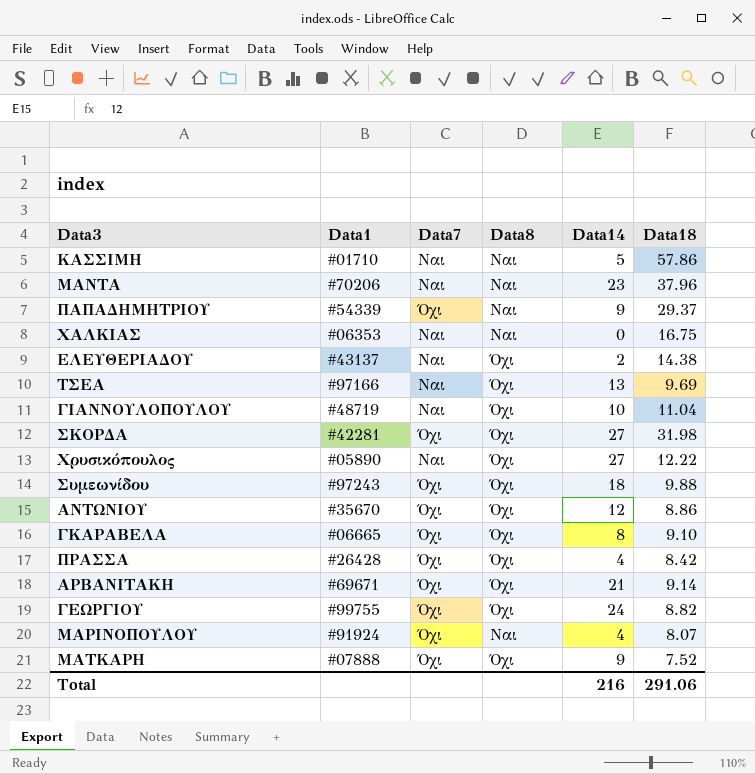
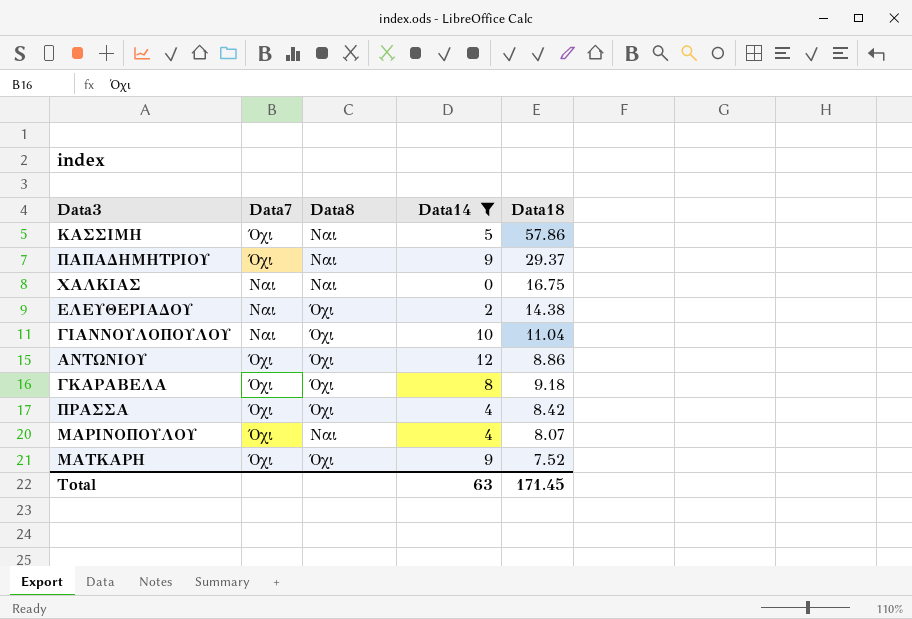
filter: none -> Data14 <= 12
column Data1 | position: 2 -> none
ΚΑΣΣΙΜΗ | Data7: Ναι -> Όχι
ΓΚΑΡΑΒΕΛΑ | Data18: 9.10 -> 9.18
Total | Data14: 216 -> 63
Total | Data18: 291.06 -> 171.45

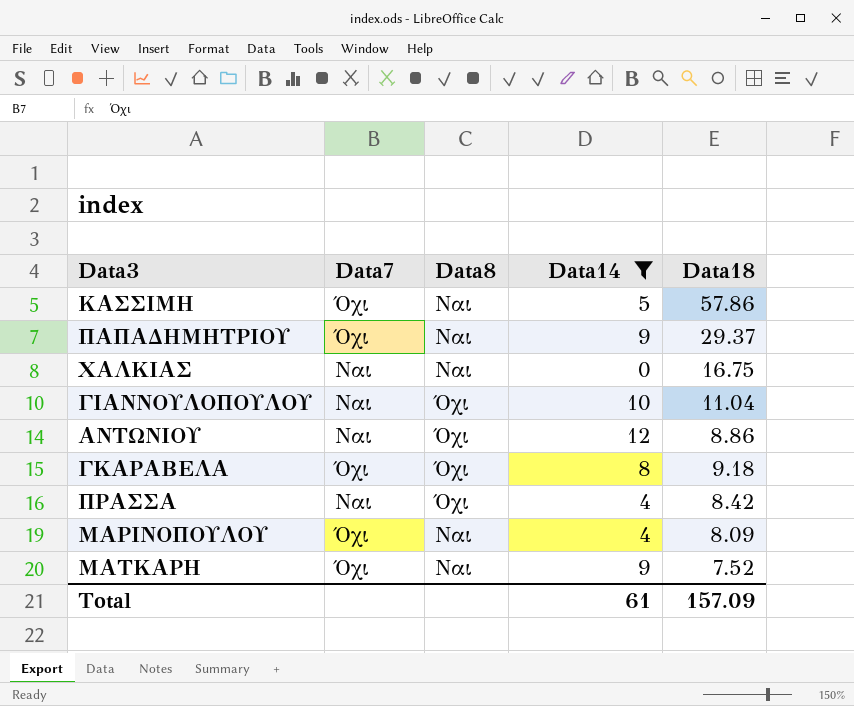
row ΕΛΕΥΘΕΡΙΑΔΟΥ: Ναι | Όχι | 2 | 14.38 -> none
ΑΝΤΩΝΙΟΥ | Data7: Όχι -> Ναι
ΠΡΑΣΣΑ | Data7: Όχι -> Ναι
ΜΑΡΙΝΟΠΟΥΛΟΥ | Data18: 8.07 -> 8.09
ΜΑΤΚΑΡΗ | Data8: Όχι -> Ναι
Total | Data14: 63 -> 61
Total | Data18: 171.45 -> 157.09

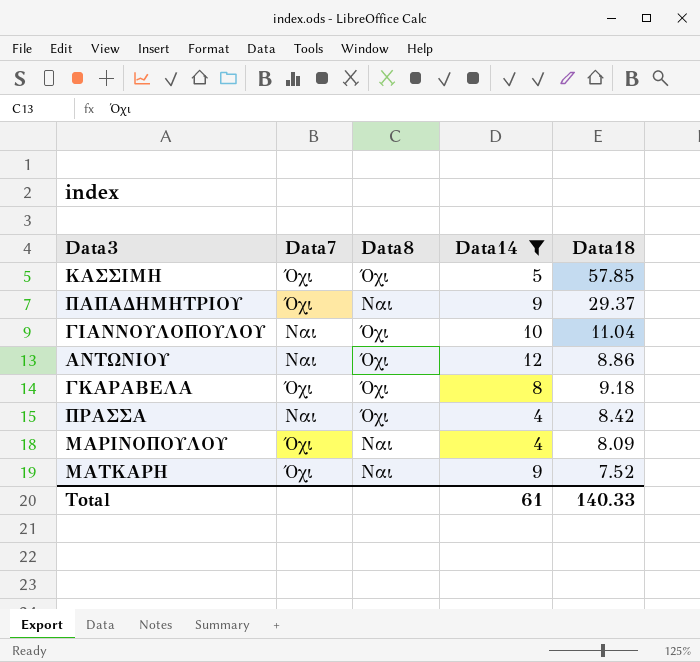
row ΧΑΛΚΙΑΣ: Ναι | Ναι | 0 | 16.75 -> none
ΚΑΣΣΙΜΗ | Data8: Ναι -> Όχι
ΚΑΣΣΙΜΗ | Data18: 57.86 -> 57.85
Total | Data18: 157.09 -> 140.33

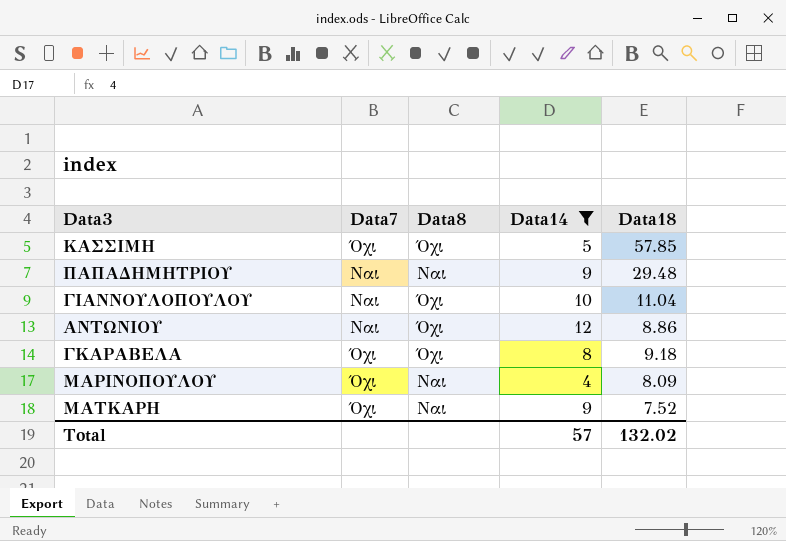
row ΠΡΑΣΣΑ: Ναι | Όχι | 4 | 8.42 -> none
ΠΑΠΑΔΗΜΗΤΡΙΟΥ | Data7: Όχι -> Ναι
ΠΑΠΑΔΗΜΗΤΡΙΟΥ | Data18: 29.37 -> 29.48
Total | Data14: 61 -> 57
Total | Data18: 140.33 -> 132.02

